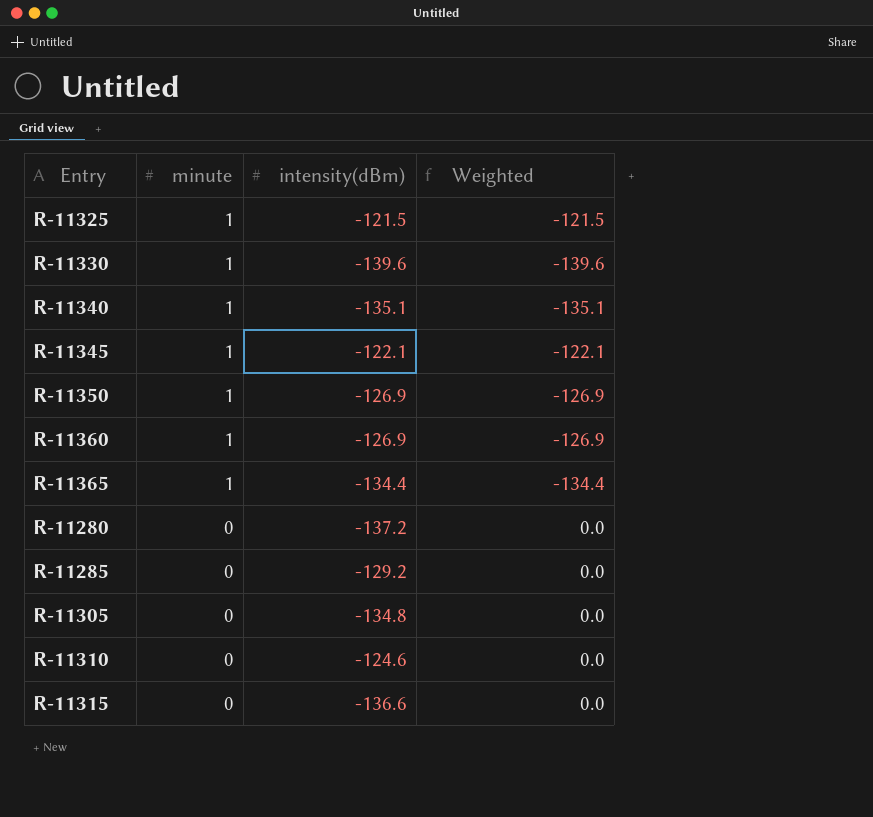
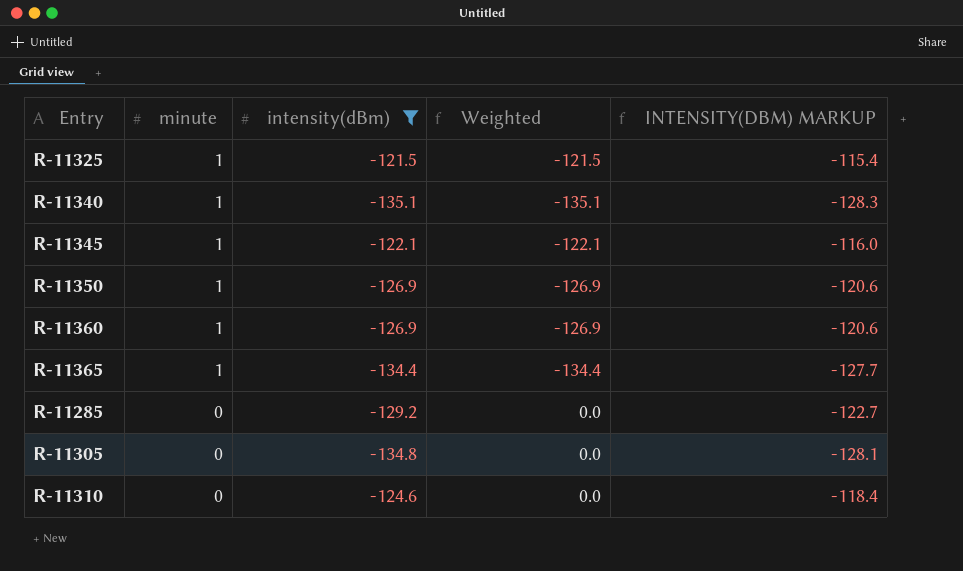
filter: none -> intensity(dBm) >= -135.1
column INTENSITY(DBM) MARKUP | formula: none -> [intensity(dBm)] * 0.95

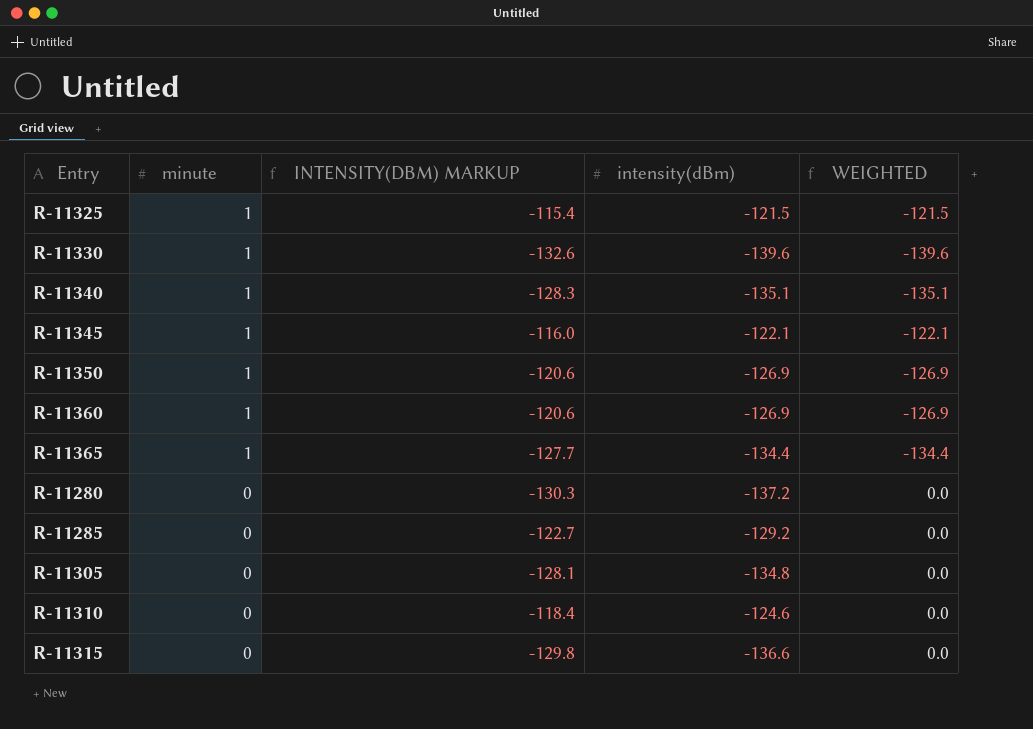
filter: intensity(dBm) >= -135.1 -> none
column INTENSITY(DBM) MARKUP | position: 5 -> 3
column name: Weighted -> WEIGHTED

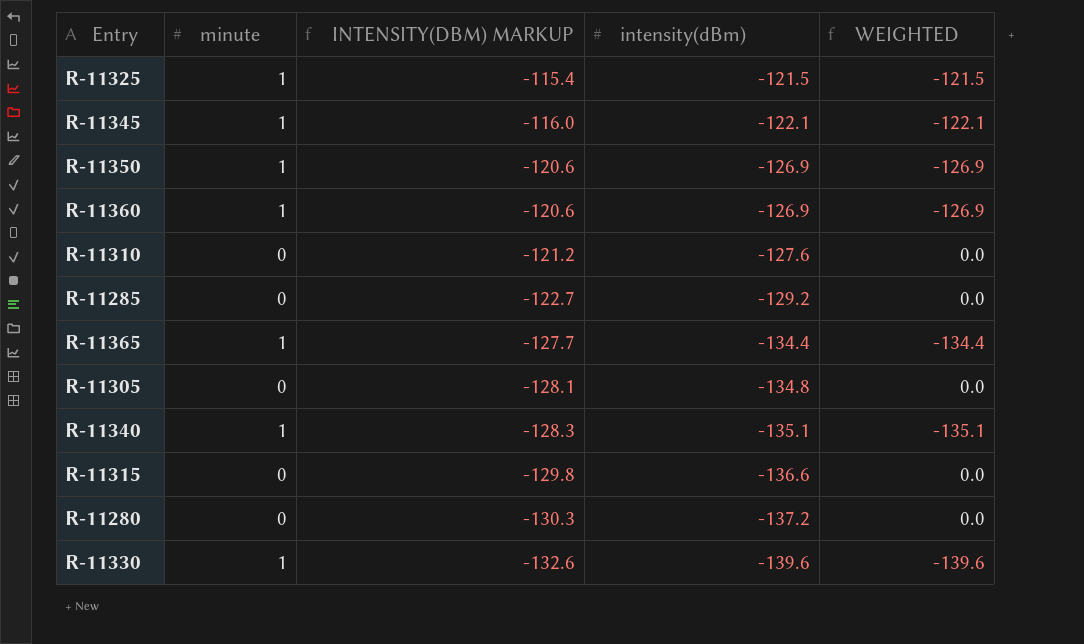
row order: minute descending -> INTENSITY(DBM) MARKUP descending
R-11310 | INTENSITY(DBM) MARKUP: -118.4 -> -121.2
R-11310 | intensity(dBm): -124.6 -> -127.6

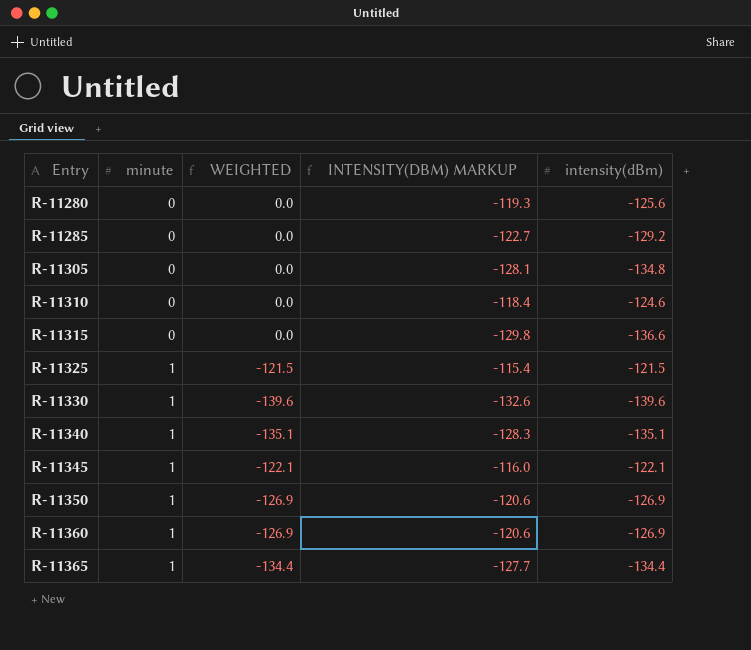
row order: INTENSITY(DBM) MARKUP descending -> Entry ascending
column WEIGHTED | position: 5 -> 3
R-11280 | INTENSITY(DBM) MARKUP: -130.3 -> -119.3
R-11280 | intensity(dBm): -137.2 -> -125.6
R-11310 | INTENSITY(DBM) MARKUP: -121.2 -> -118.4
R-11310 | intensity(dBm): -127.6 -> -124.6

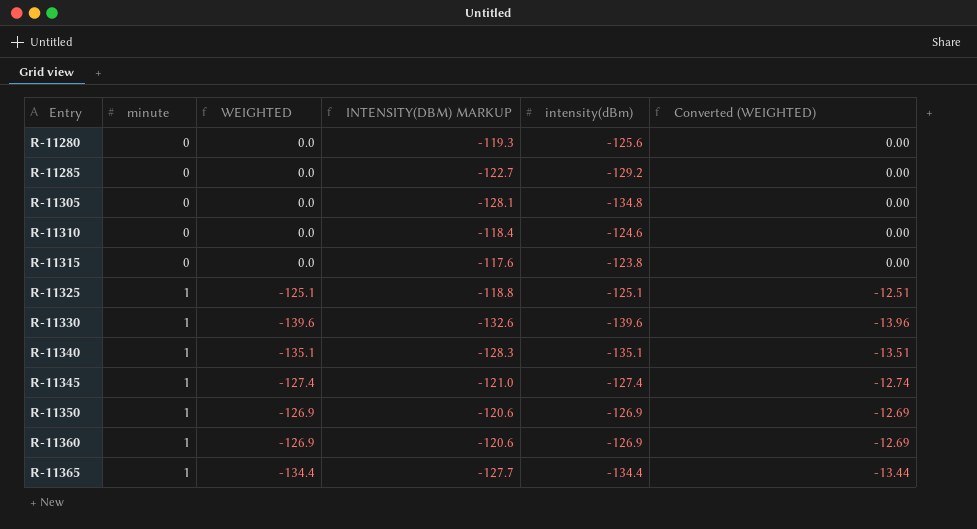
column Converted (WEIGHTED) | formula: none -> [WEIGHTED] * 0.1
R-11315 | INTENSITY(DBM) MARKUP: -129.8 -> -117.6
R-11315 | intensity(dBm): -136.6 -> -123.8
R-11325 | WEIGHTED: -121.5 -> -125.1
R-11325 | INTENSITY(DBM) MARKUP: -115.4 -> -118.8
R-11325 | intensity(dBm): -121.5 -> -125.1
R-11345 | WEIGHTED: -122.1 -> -127.4
R-11345 | INTENSITY(DBM) MARKUP: -116.0 -> -121.0
R-11345 | intensity(dBm): -122.1 -> -127.4

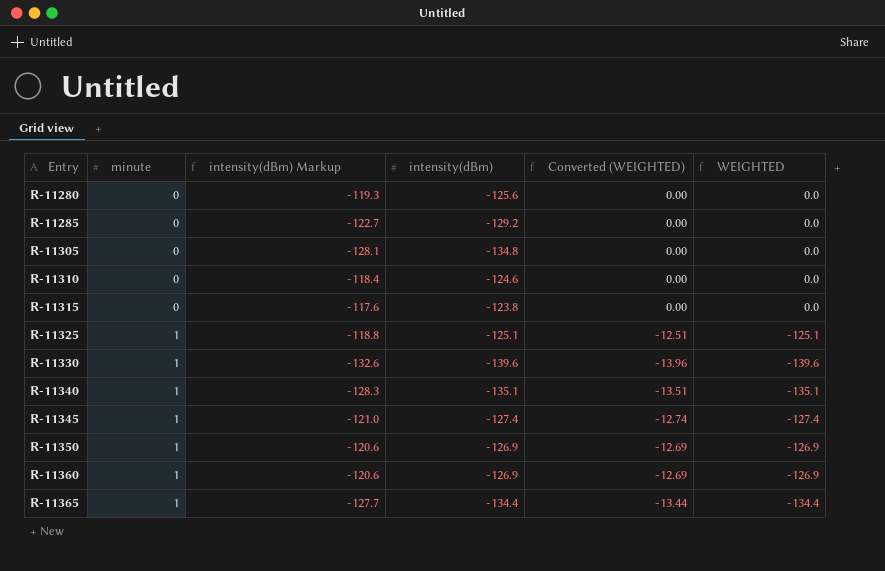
column name: INTENSITY(DBM) MARKUP -> intensity(dBm) Markup
column WEIGHTED | position: 3 -> 6

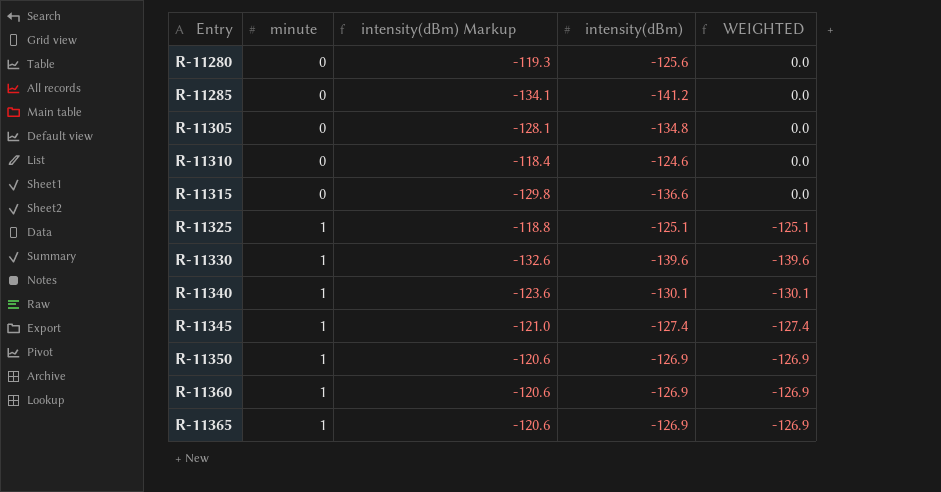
column Converted (WEIGHTED) | formula: [WEIGHTED] * 0.1 -> none
R-11285 | intensity(dBm) Markup: -122.7 -> -134.1
R-11285 | intensity(dBm): -129.2 -> -141.2
R-11315 | intensity(dBm) Markup: -117.6 -> -129.8
R-11315 | intensity(dBm): -123.8 -> -136.6
R-11340 | intensity(dBm) Markup: -128.3 -> -123.6
R-11340 | intensity(dBm): -135.1 -> -130.1
R-11340 | WEIGHTED: -135.1 -> -130.1
R-11365 | intensity(dBm) Markup: -127.7 -> -120.6
R-11365 | intensity(dBm): -134.4 -> -126.9
R-11365 | WEIGHTED: -134.4 -> -126.9

